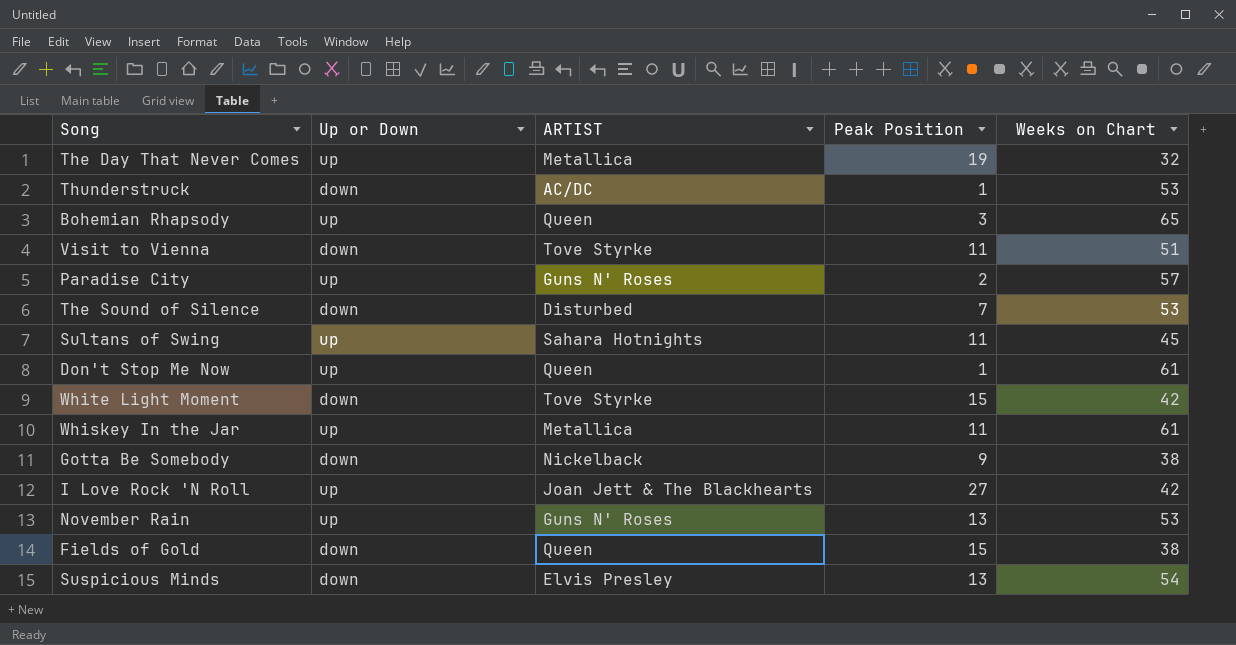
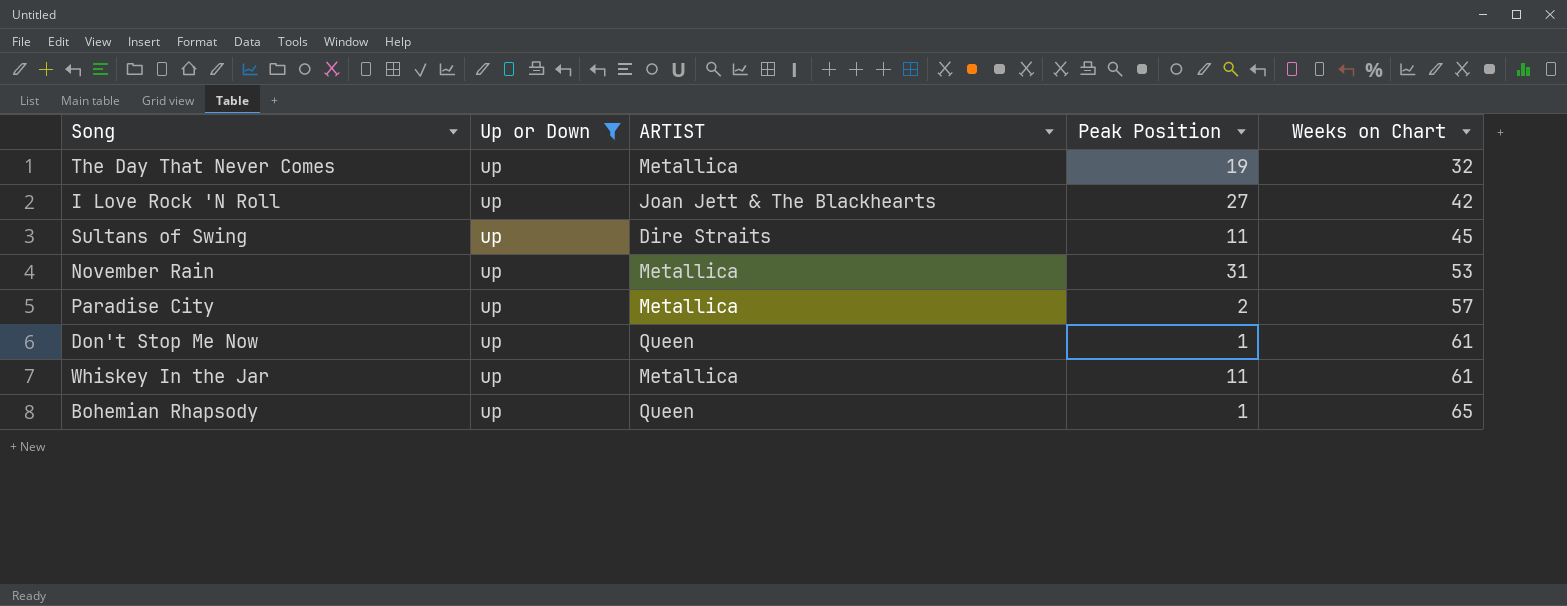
filter: none -> Up or Down = up
row order: none -> Weeks on Chart ascending
Sultans of Swing | ARTIST: Sahara Hotnights -> Dire Straits
November Rain | ARTIST: Guns N' Roses -> Metallica
November Rain | Peak Position: 13 -> 31
Paradise City | ARTIST: Guns N' Roses -> Metallica
Bohemian Rhapsody | Peak Position: 3 -> 1

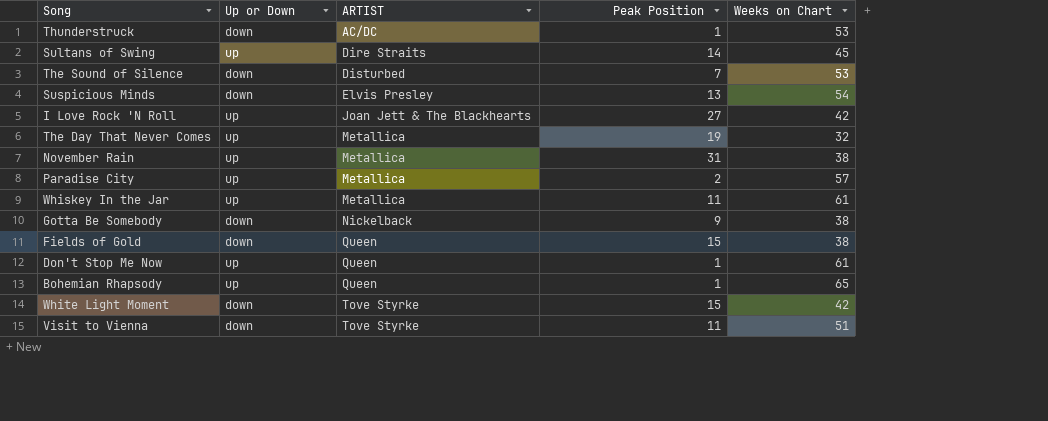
filter: Up or Down = up -> none
row order: Weeks on Chart ascending -> ARTIST ascending
Sultans of Swing | Peak Position: 11 -> 14
November Rain | Weeks on Chart: 53 -> 38

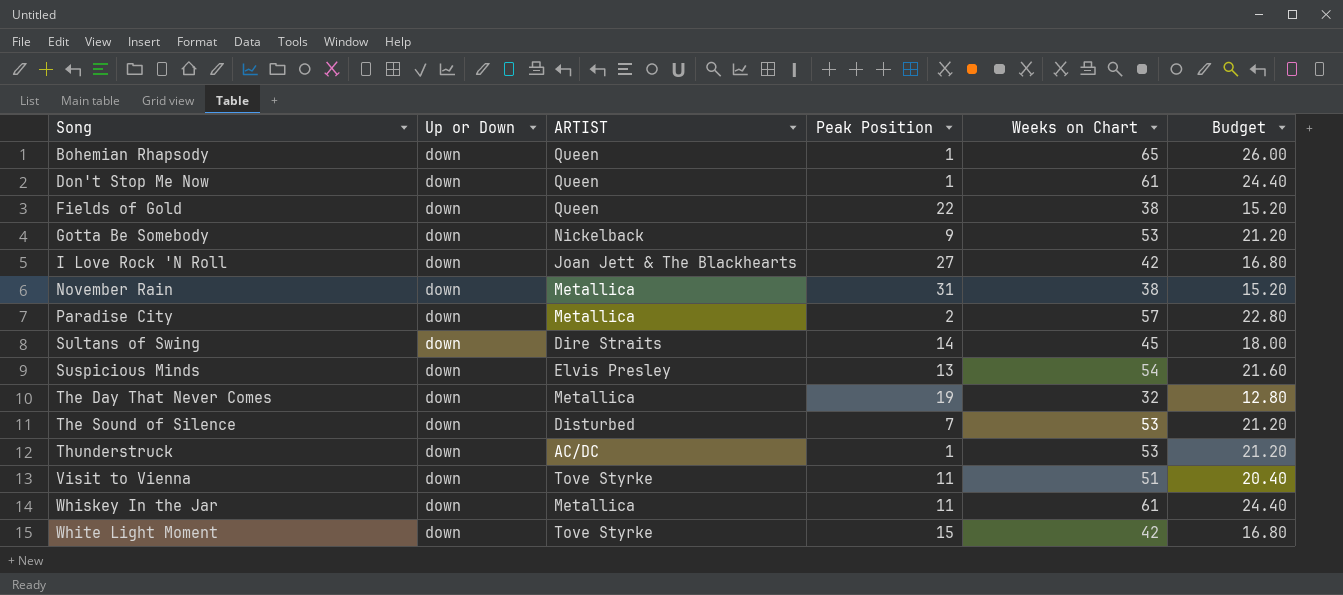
row order: ARTIST ascending -> Song ascending
column Budget | formula: none -> [Weeks on Chart] * 0.4
Bohemian Rhapsody | Up or Down: up -> down
Don't Stop Me Now | Up or Down: up -> down
Fields of Gold | Peak Position: 15 -> 22
Gotta Be Somebody | Weeks on Chart: 38 -> 53
I Love Rock 'N Roll | Up or Down: up -> down
November Rain | Up or Down: up -> down
Paradise City | Up or Down: up -> down
Sultans of Swing | Up or Down: up -> down
The Day That Never Comes | Up or Down: up -> down
Whiskey In the Jar | Up or Down: up -> down

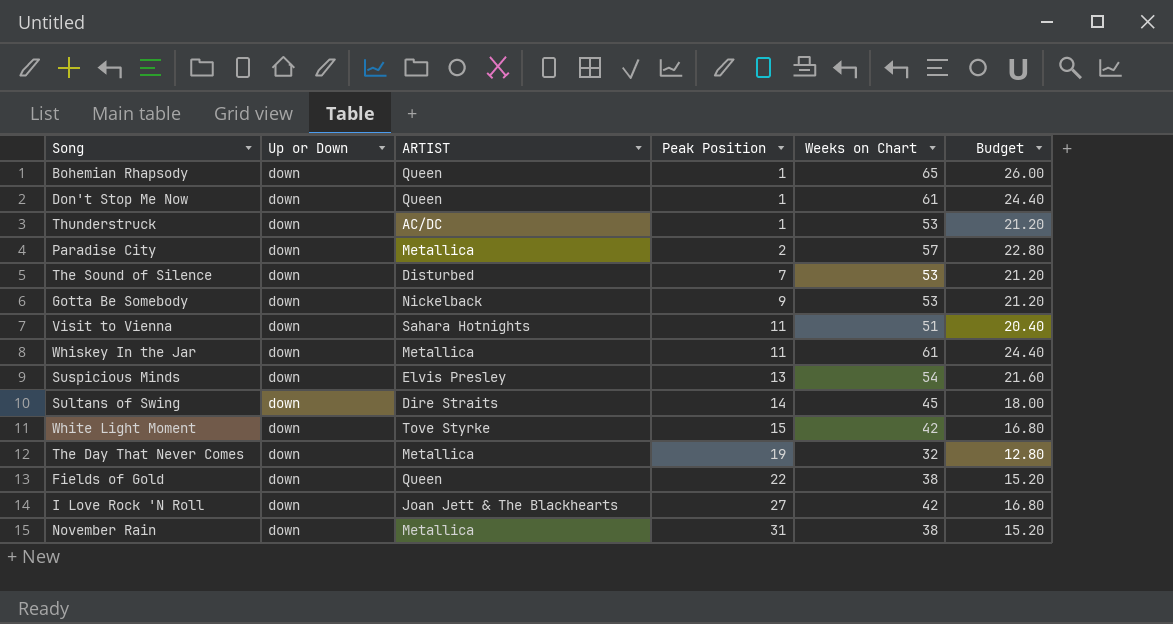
row order: Song ascending -> Peak Position ascending
Visit to Vienna | ARTIST: Tove Styrke -> Sahara Hotnights

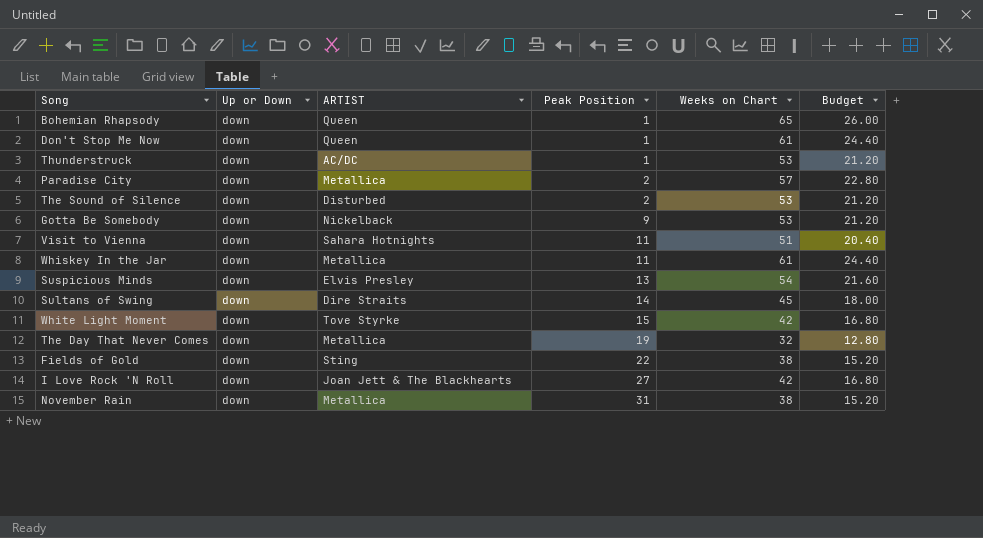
The Sound of Silence | Peak Position: 7 -> 2
Fields of Gold | ARTIST: Queen -> Sting

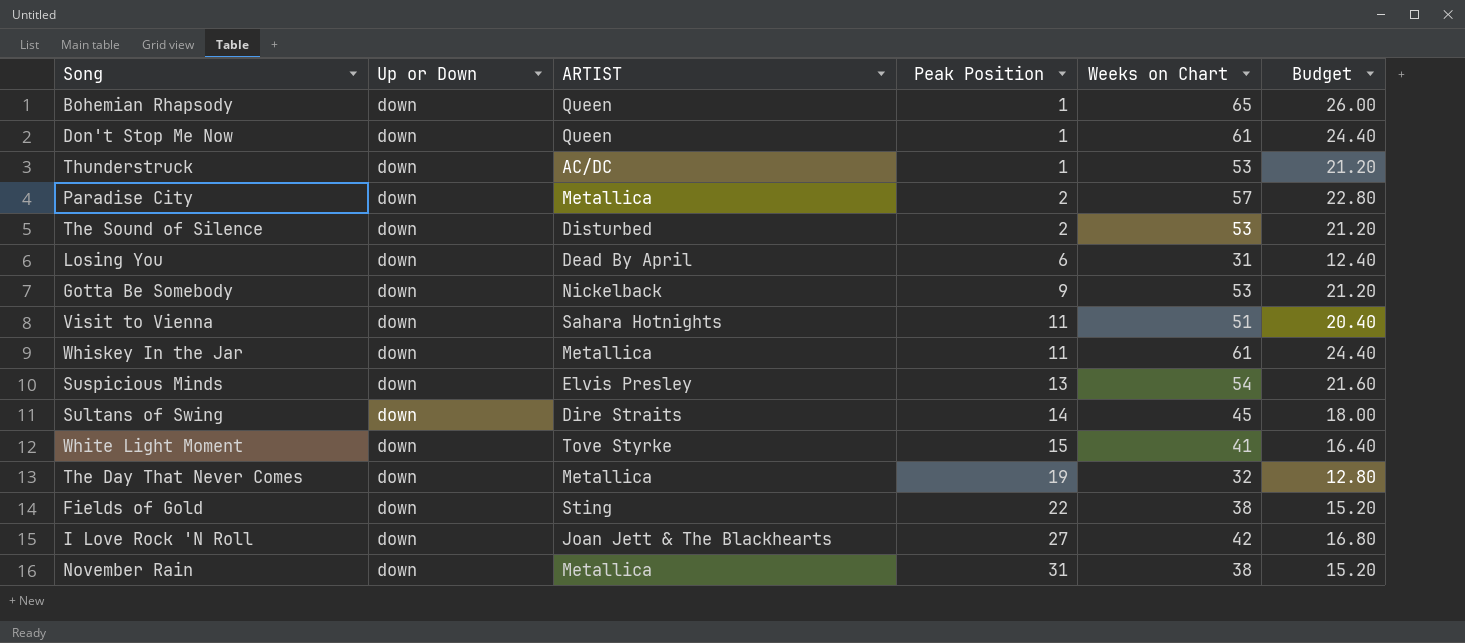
row Losing You: none -> down | Dead By April | 6 | 31 | 12.40
White Light Moment | Weeks on Chart: 42 -> 41
White Light Moment | Budget: 16.80 -> 16.40

